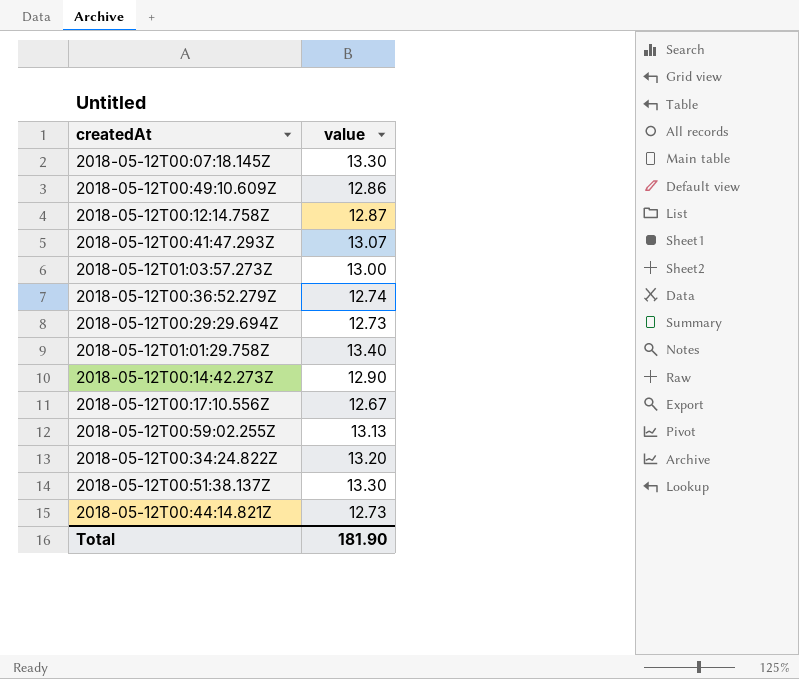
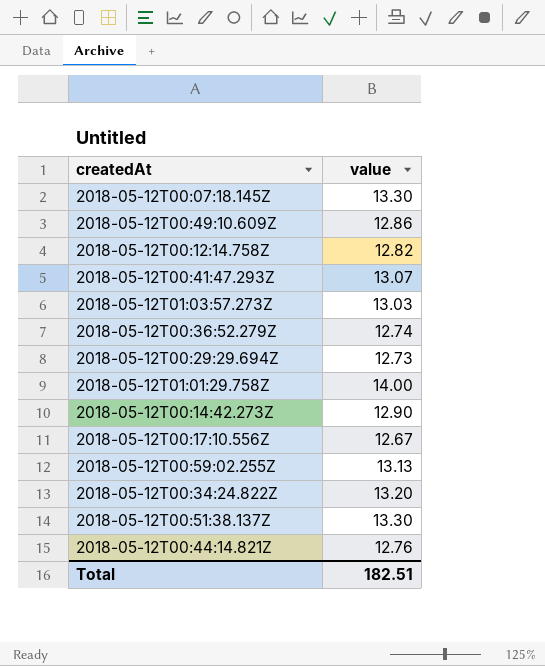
2018-05-12T00:12:14.758Z | value: 12.87 -> 12.82
2018-05-12T01:03:57.273Z | value: 13.00 -> 13.03
2018-05-12T01:01:29.758Z | value: 13.40 -> 14.00
2018-05-12T00:44:14.821Z | value: 12.73 -> 12.76
Total | value: 181.90 -> 182.51

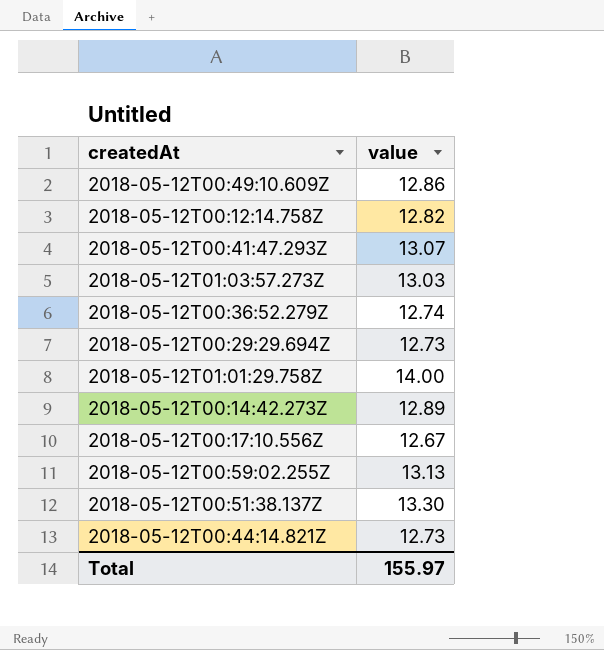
row 2018-05-12T00:07:18.145Z: 13.30 -> none
row 2018-05-12T00:34:24.822Z: 13.20 -> none
2018-05-12T00:14:42.273Z | value: 12.90 -> 12.89
2018-05-12T00:44:14.821Z | value: 12.76 -> 12.73
Total | value: 182.51 -> 155.97

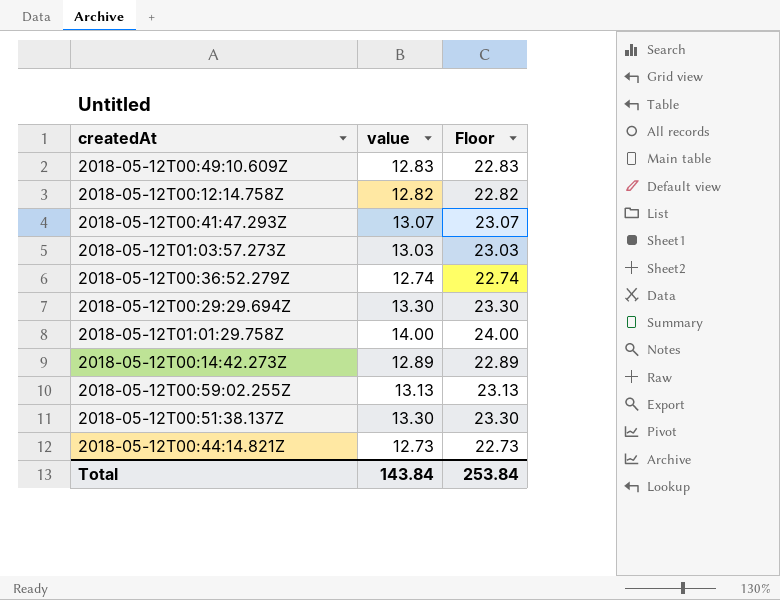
column Floor | formula: none -> [value] + 10
row 2018-05-12T00:17:10.556Z: 12.67 -> none
2018-05-12T00:49:10.609Z | value: 12.86 -> 12.83
2018-05-12T00:29:29.694Z | value: 12.73 -> 13.30
Total | value: 155.97 -> 143.84

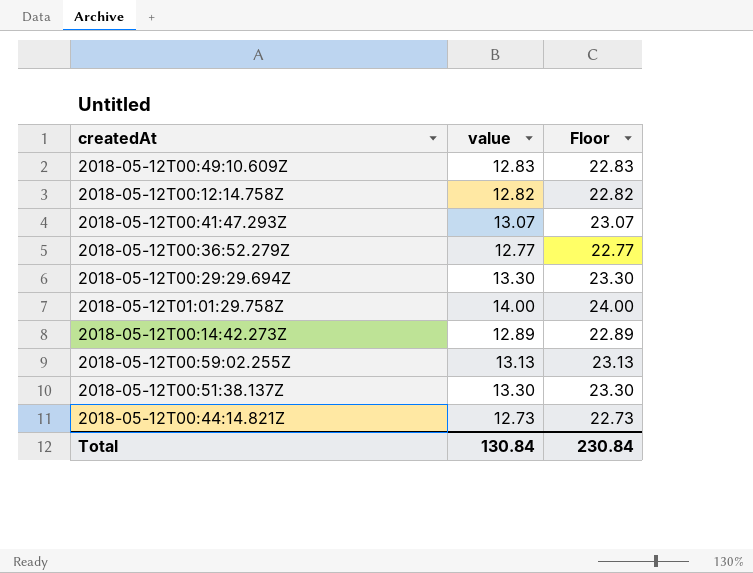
row 2018-05-12T01:03:57.273Z: 13.03 | 23.03 -> none
2018-05-12T00:36:52.279Z | value: 12.74 -> 12.77
2018-05-12T00:36:52.279Z | Floor: 22.74 -> 22.77
Total | value: 143.84 -> 130.84
Total | Floor: 253.84 -> 230.84

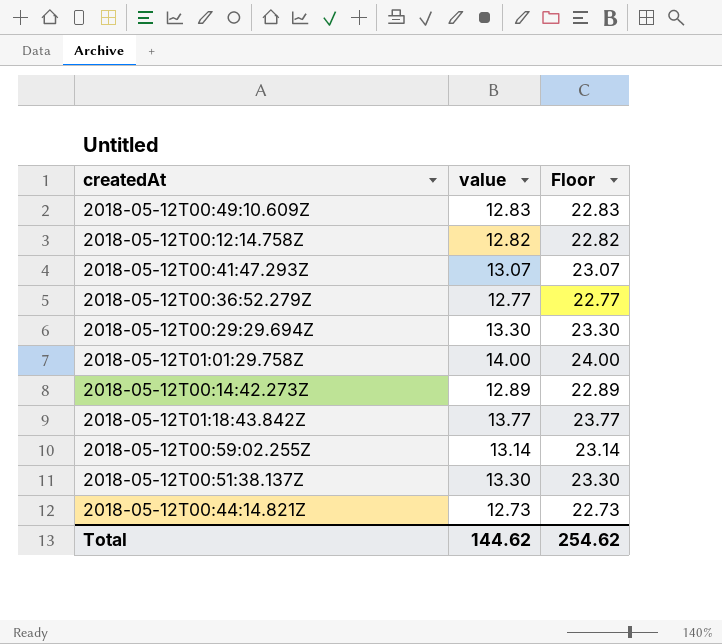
row 2018-05-12T01:18:43.842Z: none -> 13.77 | 23.77
2018-05-12T00:59:02.255Z | value: 13.13 -> 13.14
2018-05-12T00:59:02.255Z | Floor: 23.13 -> 23.14
Total | value: 130.84 -> 144.62
Total | Floor: 230.84 -> 254.62

